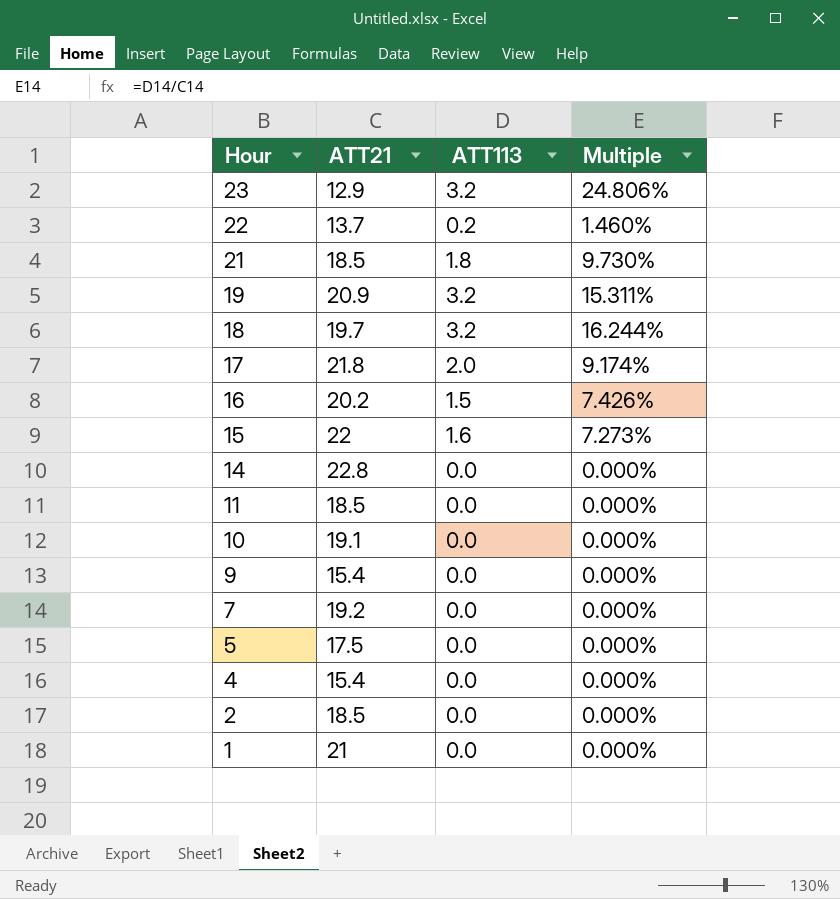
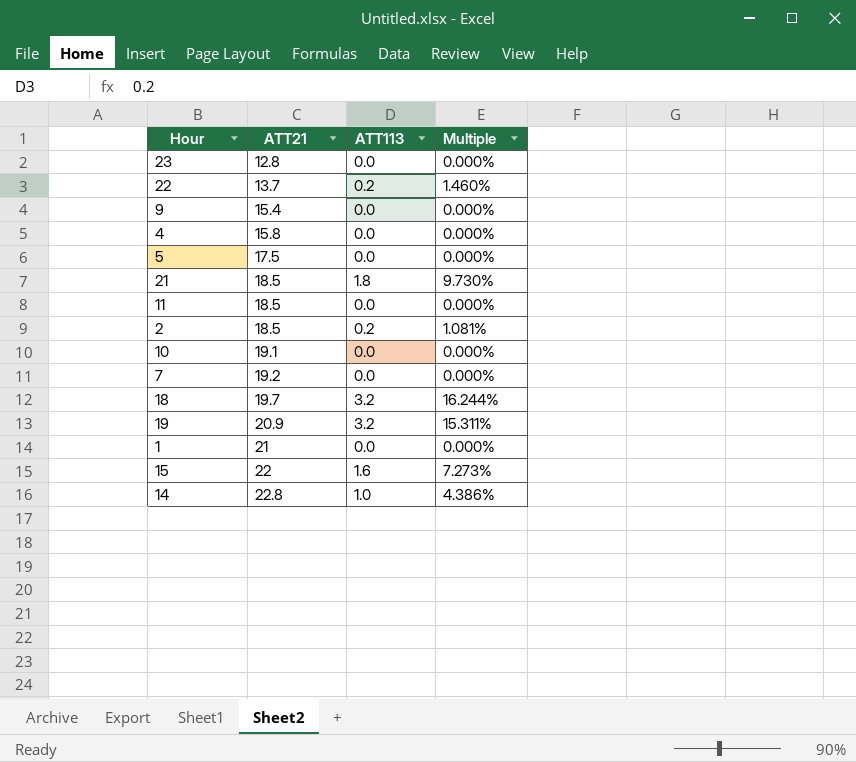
row order: Hour descending -> ATT21 ascending
row 17: 21.8 | 2.0 | 9.174% -> none
row 16: 20.2 | 1.5 | 7.426% -> none
23 | ATT21: 12.9 -> 12.8
23 | ATT113: 3.2 -> 0.0
23 | Multiple: 24.806% -> 0.000%
4 | ATT21: 15.4 -> 15.8
2 | ATT113: 0.0 -> 0.2
2 | Multiple: 0.000% -> 1.081%
14 | ATT113: 0.0 -> 1.0
14 | Multiple: 0.000% -> 4.386%

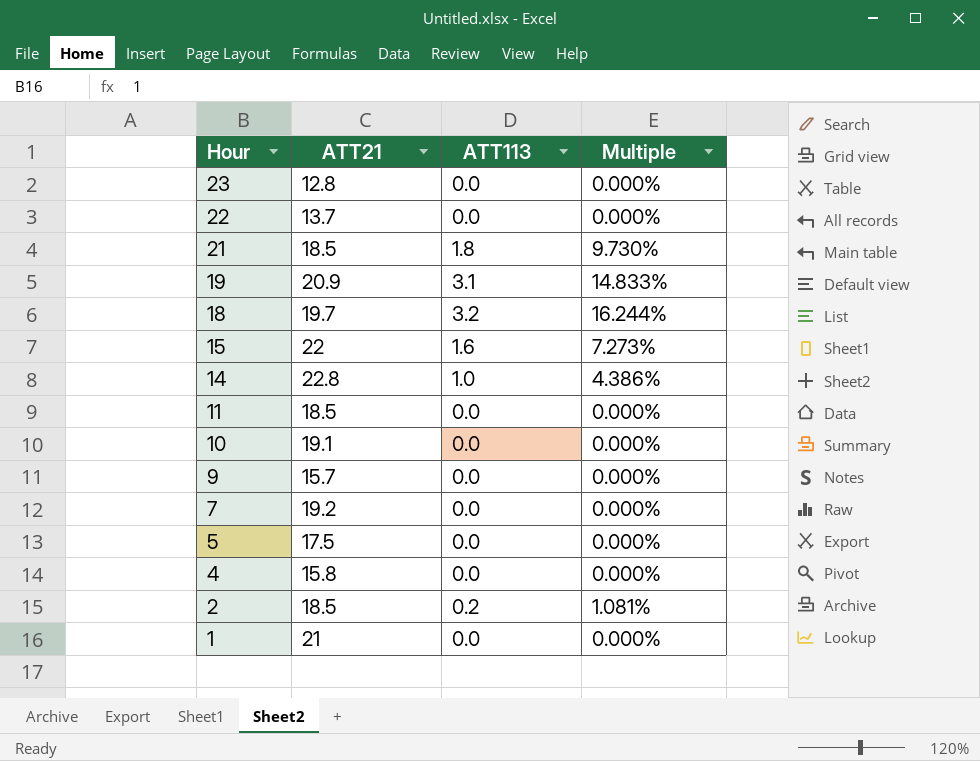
row order: ATT21 ascending -> Hour descending
22 | ATT113: 0.2 -> 0.0
22 | Multiple: 1.460% -> 0.000%
19 | ATT113: 3.2 -> 3.1
19 | Multiple: 15.311% -> 14.833%
9 | ATT21: 15.4 -> 15.7

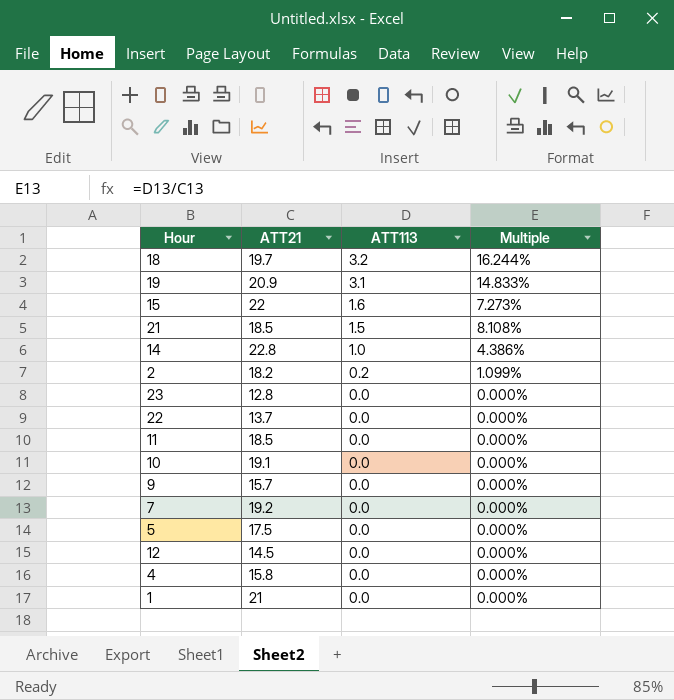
row order: Hour descending -> ATT113 descending
21 | ATT113: 1.8 -> 1.5
21 | Multiple: 9.730% -> 8.108%
2 | ATT21: 18.5 -> 18.2
2 | Multiple: 1.081% -> 1.099%
row 12: none -> 14.5 | 0.0 | 0.000%

